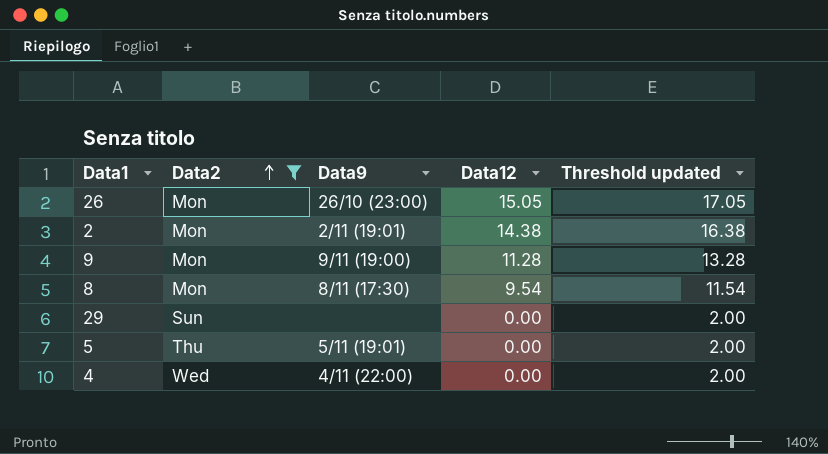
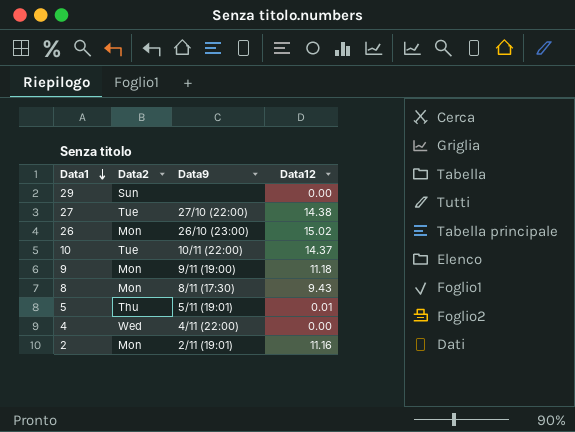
filter: Data2 != Tue -> none
row order: Data2 ascending -> Data1 descending
column Threshold updated | formula: [Data12] + 2 -> none
26 | Data12: 15.05 -> 15.02
9 | Data12: 11.28 -> 11.18
8 | Data12: 9.54 -> 9.43
5 | Data12: 0.00 -> 0.01
2 | Data12: 14.38 -> 11.16

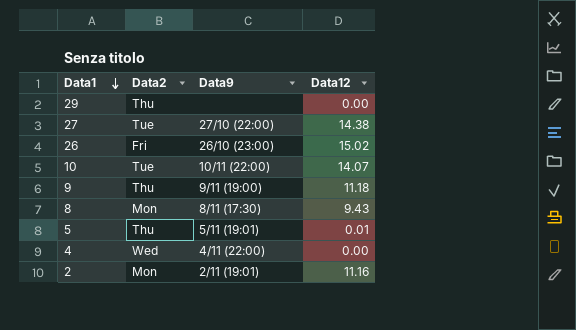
29 | Data2: Sun -> Thu
26 | Data2: Mon -> Fri
10 | Data12: 14.37 -> 14.07
9 | Data2: Mon -> Thu

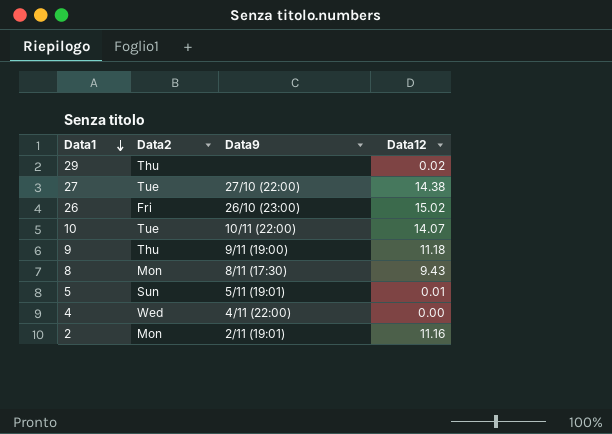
29 | Data12: 0.00 -> 0.02
5 | Data2: Thu -> Sun

